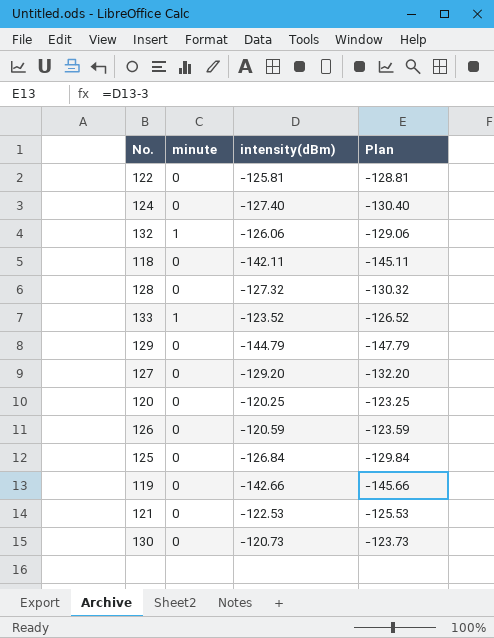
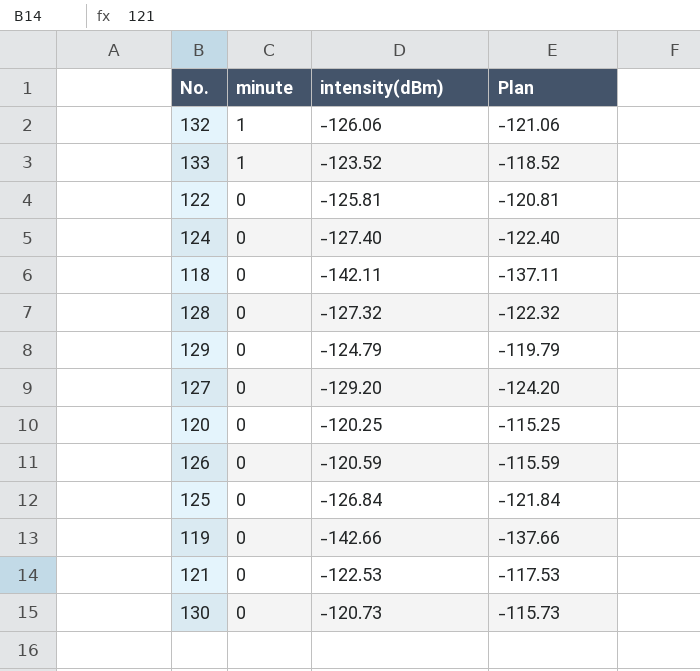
row order: none -> minute descending
column Plan | formula: [intensity(dBm)] - 3 -> [intensity(dBm)] + 5
129 | intensity(dBm): -144.79 -> -124.79

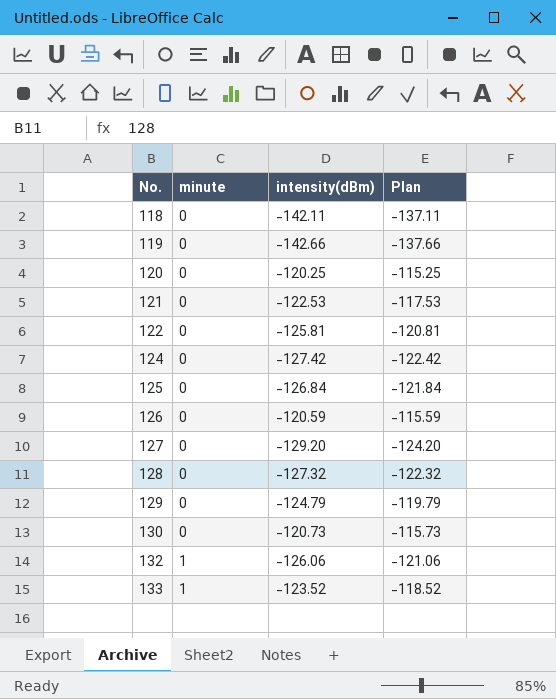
row order: minute descending -> No. ascending
124 | intensity(dBm): -127.40 -> -127.42
124 | Plan: -122.40 -> -122.42

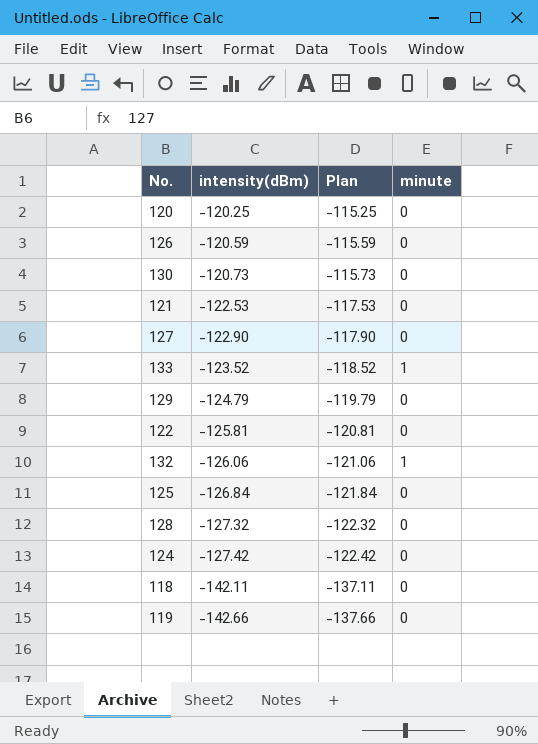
row order: No. ascending -> intensity(dBm) descending
column minute | position: 2 -> 4
127 | intensity(dBm): -129.20 -> -122.90
127 | Plan: -124.20 -> -117.90

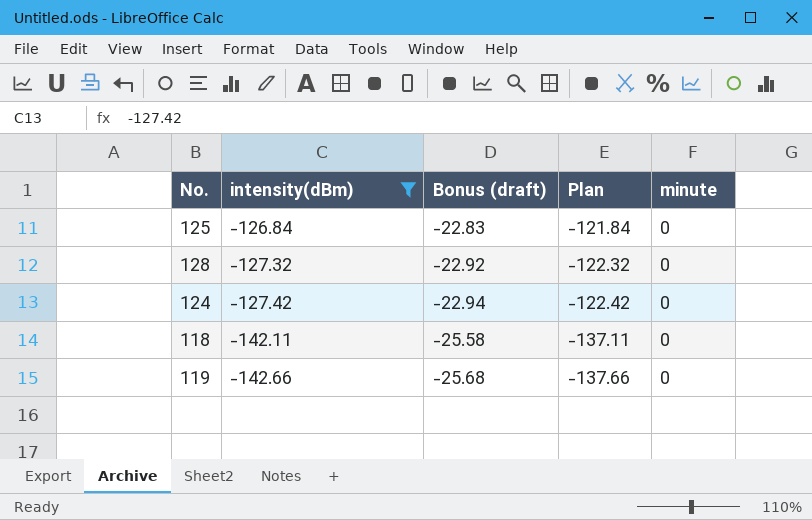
filter: none -> intensity(dBm) <= -126.84
column Bonus (draft) | formula: none -> [intensity(dBm)] * 0.18

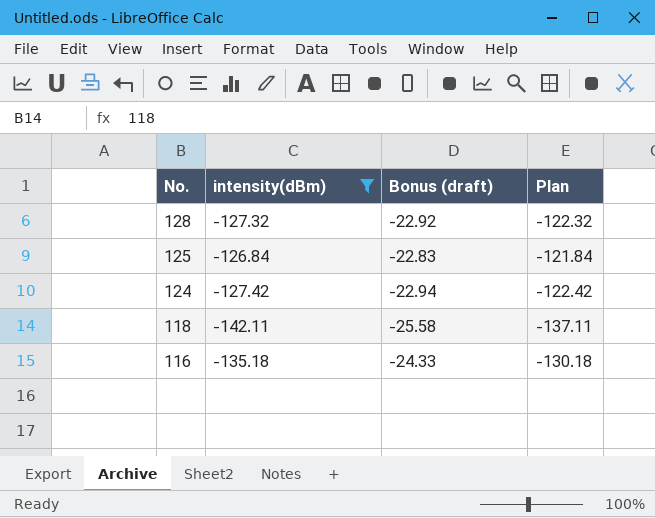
row order: intensity(dBm) descending -> No. descending
column minute | position: 5 -> none
row 119: -142.66 | -25.68 | -137.66 | 0 -> none
row 116: none -> -135.18 | -24.33 | -130.18

